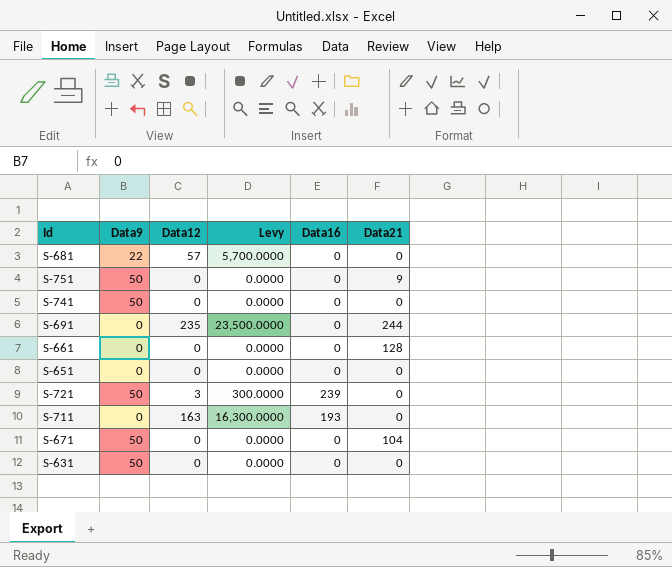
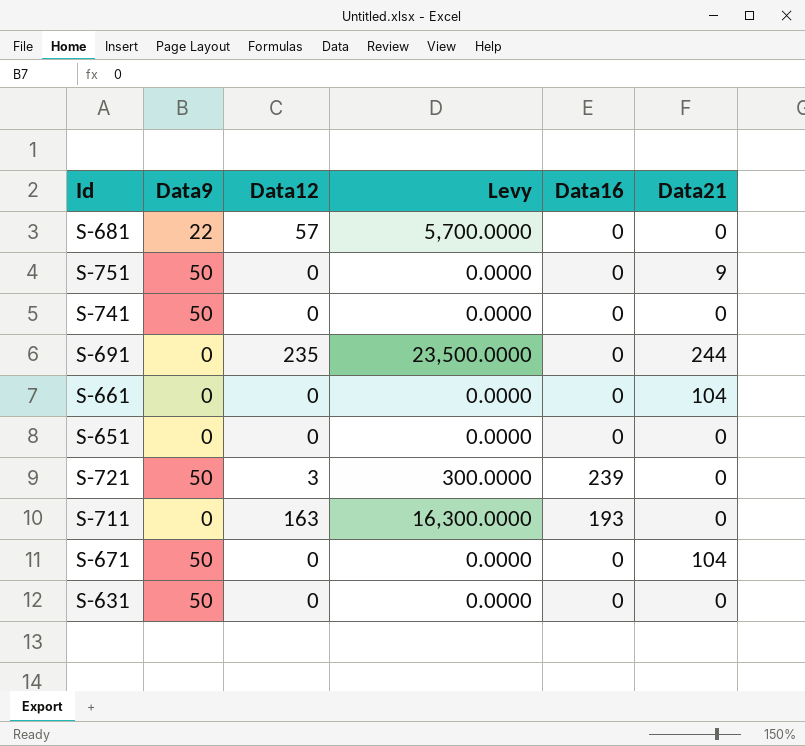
S-661 | Data21: 128 -> 104

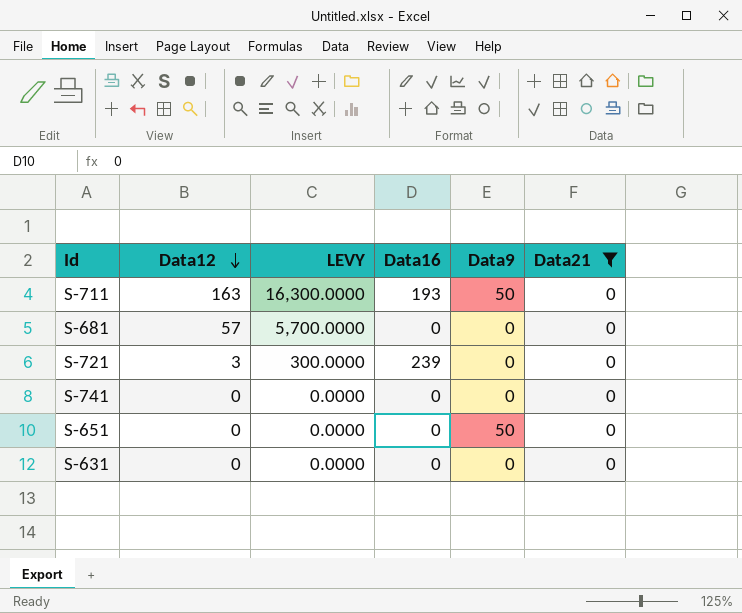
filter: none -> Data21 = 0
row order: none -> Data12 descending
column name: Levy -> LEVY
column Data9 | position: 2 -> 5
S-711 | Data9: 0 -> 50
S-681 | Data9: 22 -> 0
S-721 | Data9: 50 -> 0
S-741 | Data9: 50 -> 0
S-651 | Data9: 0 -> 50
S-631 | Data9: 50 -> 0

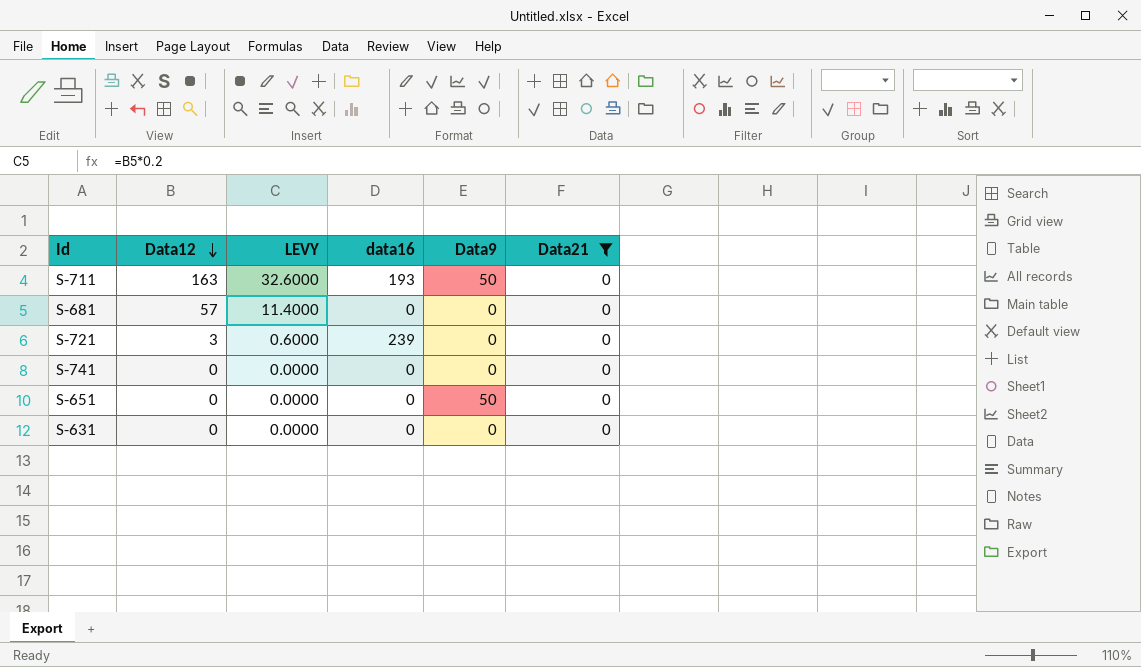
column LEVY | formula: [Data12] * 100 -> [Data12] * 0.2
column name: Data16 -> data16

